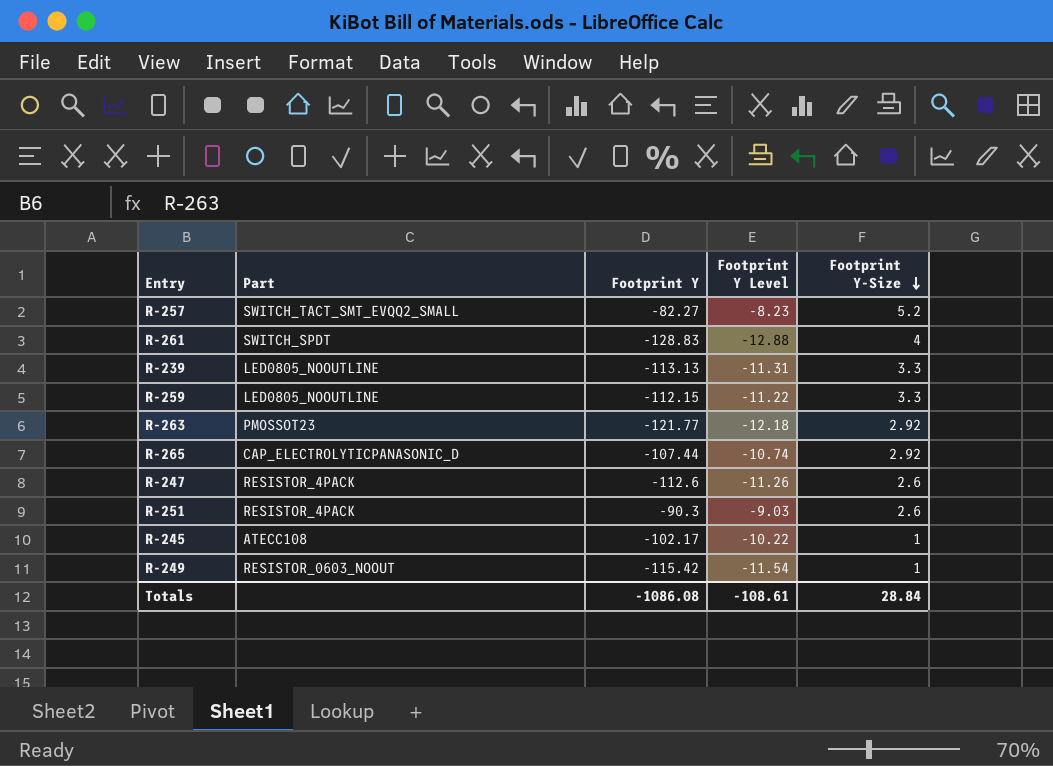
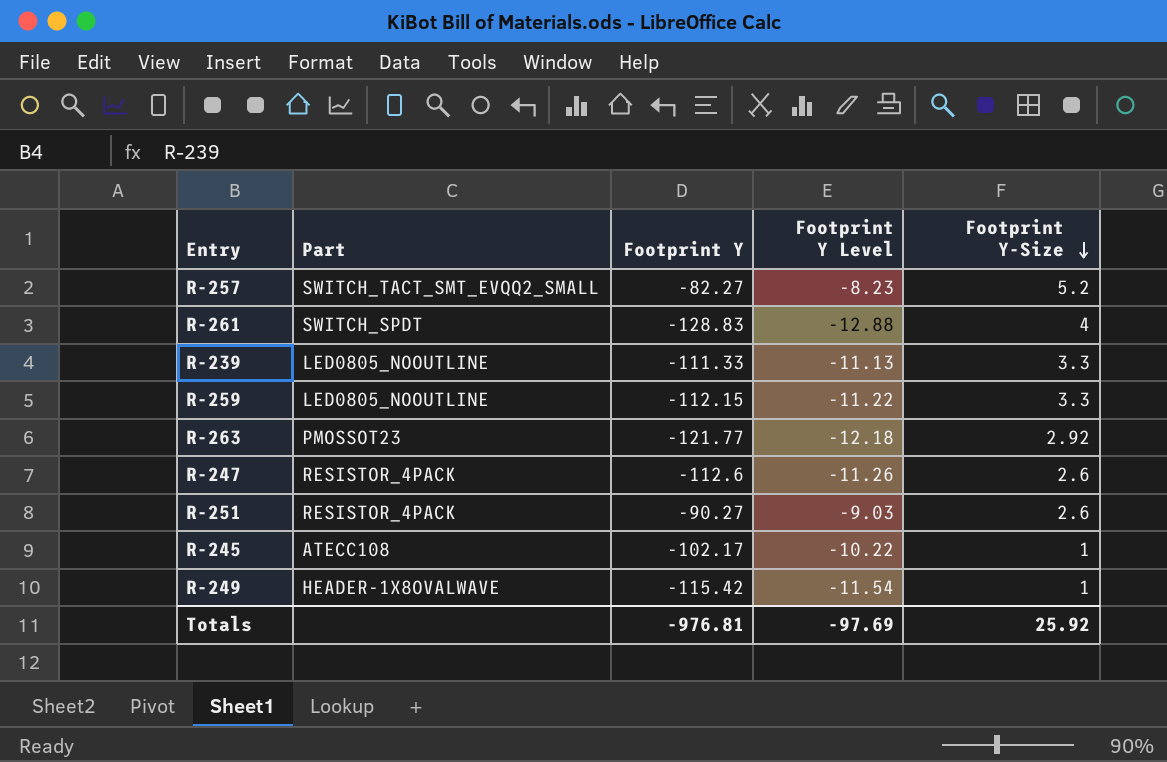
row R-265: CAP_ELECTROLYTICPANASONIC_D | -107.44 | -10.74 | 2.92 -> none
R-239 | Footprint Y: -113.13 -> -111.33
R-239 | Footprint Y Level: -11.31 -> -11.13
R-251 | Footprint Y: -90.3 -> -90.27
R-249 | Part: RESISTOR_0603_NOOUT -> HEADER-1X8OVALWAVE
Totals | Footprint Y: -1086.08 -> -976.81
Totals | Footprint Y Level: -108.61 -> -97.69
Totals | Footprint Y-Size: 28.84 -> 25.92

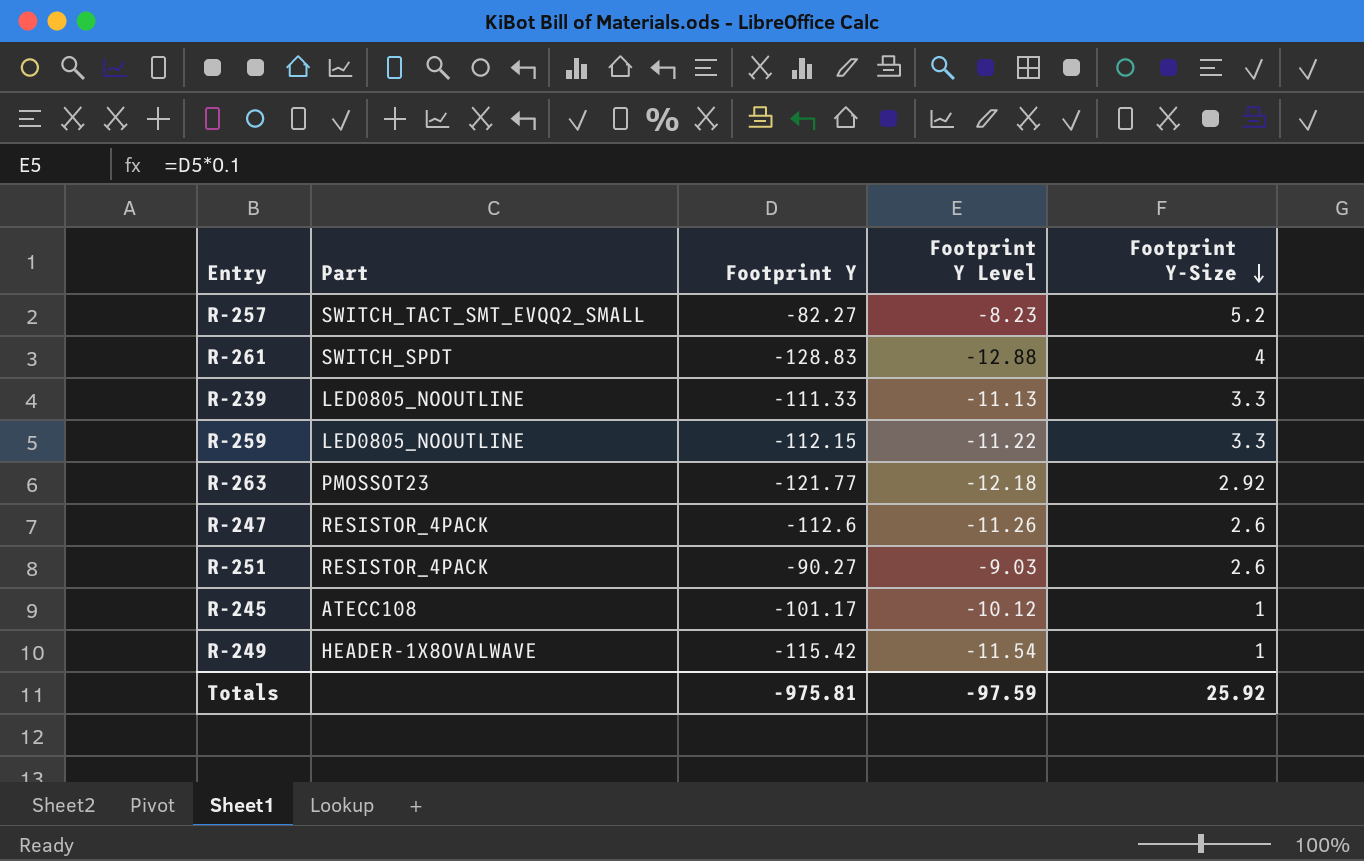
R-245 | Footprint Y: -102.17 -> -101.17
R-245 | Footprint Y Level: -10.22 -> -10.12
Totals | Footprint Y: -976.81 -> -975.81
Totals | Footprint Y Level: -97.69 -> -97.59

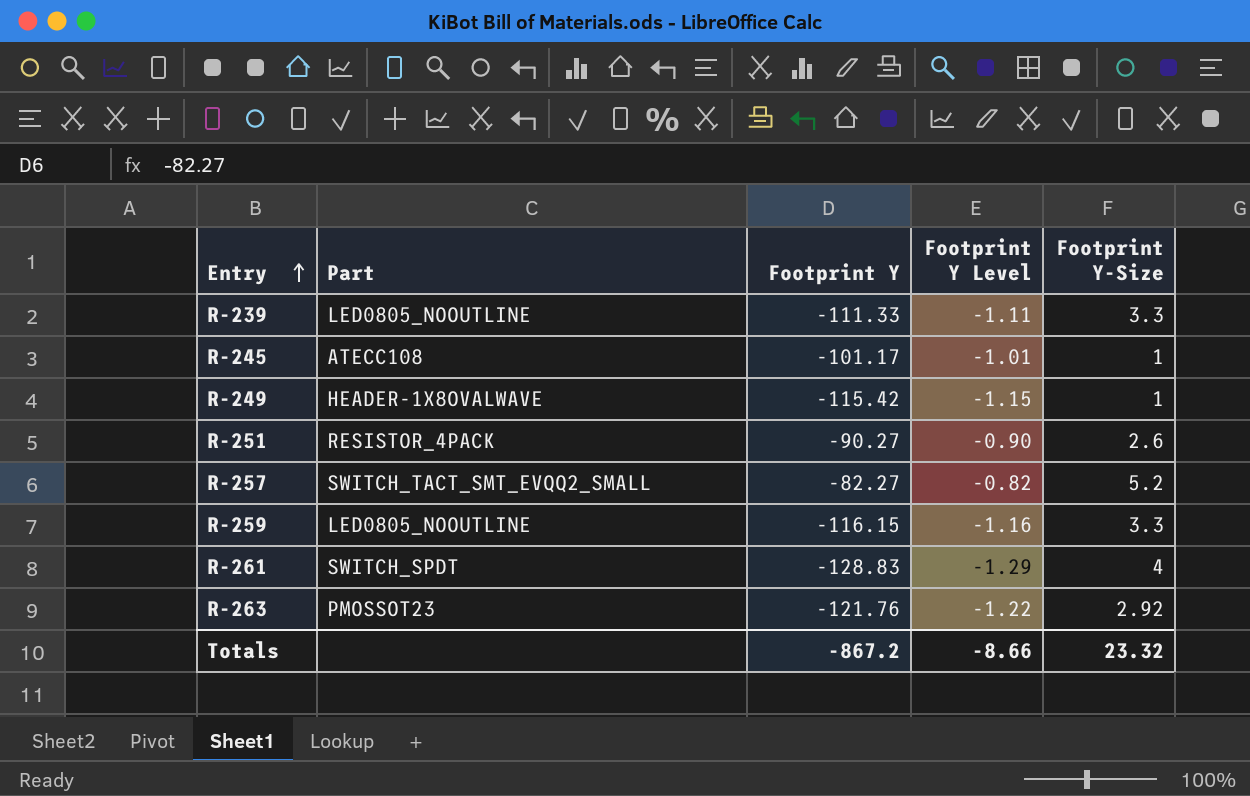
row order: Footprint Y-Size descending -> Entry ascending
column Footprint Y Level | formula: [Footprint Y] * 0.1 -> [Footprint Y] * 0.01
row R-247: RESISTOR_4PACK | -112.6 | -11.26 | 2.6 -> none
R-259 | Footprint Y: -112.15 -> -116.15
R-263 | Footprint Y: -121.77 -> -121.76
Totals | Footprint Y: -975.81 -> -867.2
Totals | Footprint Y Level: -97.59 -> -8.66
Totals | Footprint Y-Size: 25.92 -> 23.32

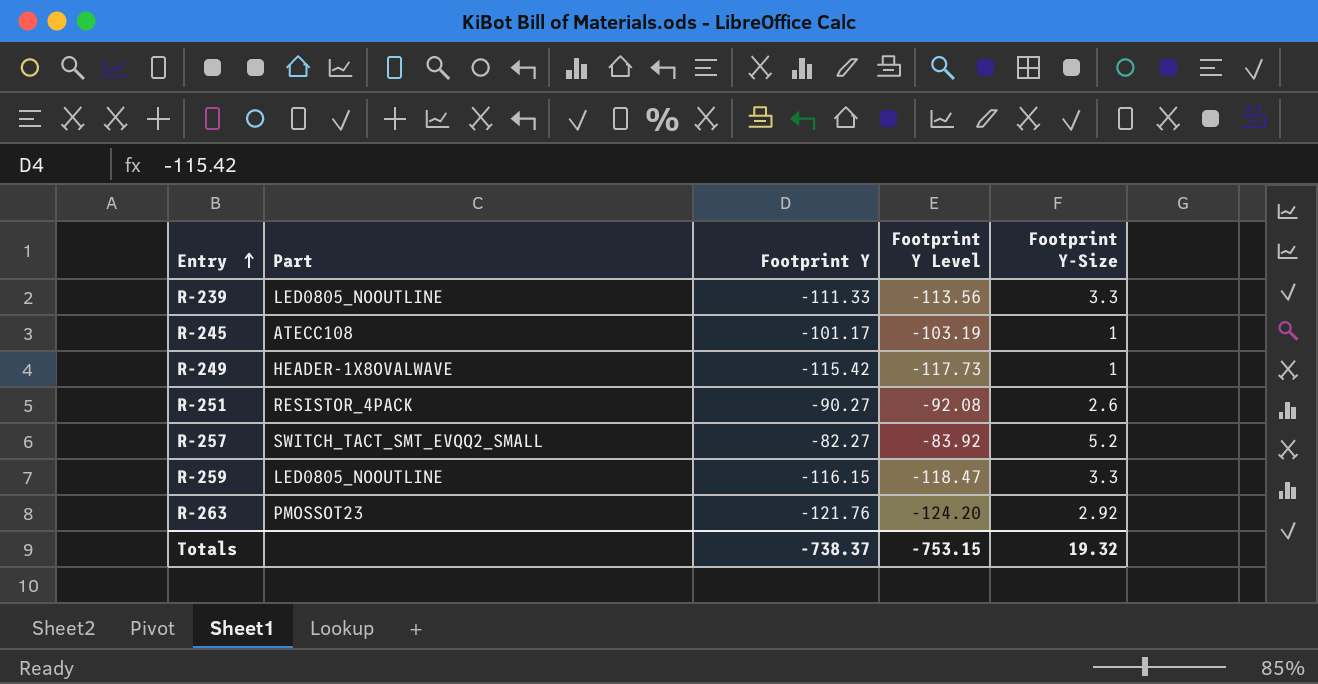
column Footprint Y Level | formula: [Footprint Y] * 0.01 -> [Footprint Y] * 1.02
row R-261: SWITCH_SPDT | -128.83 | -1.29 | 4 -> none
Totals | Footprint Y: -867.2 -> -738.37
Totals | Footprint Y Level: -8.66 -> -753.15
Totals | Footprint Y-Size: 23.32 -> 19.32

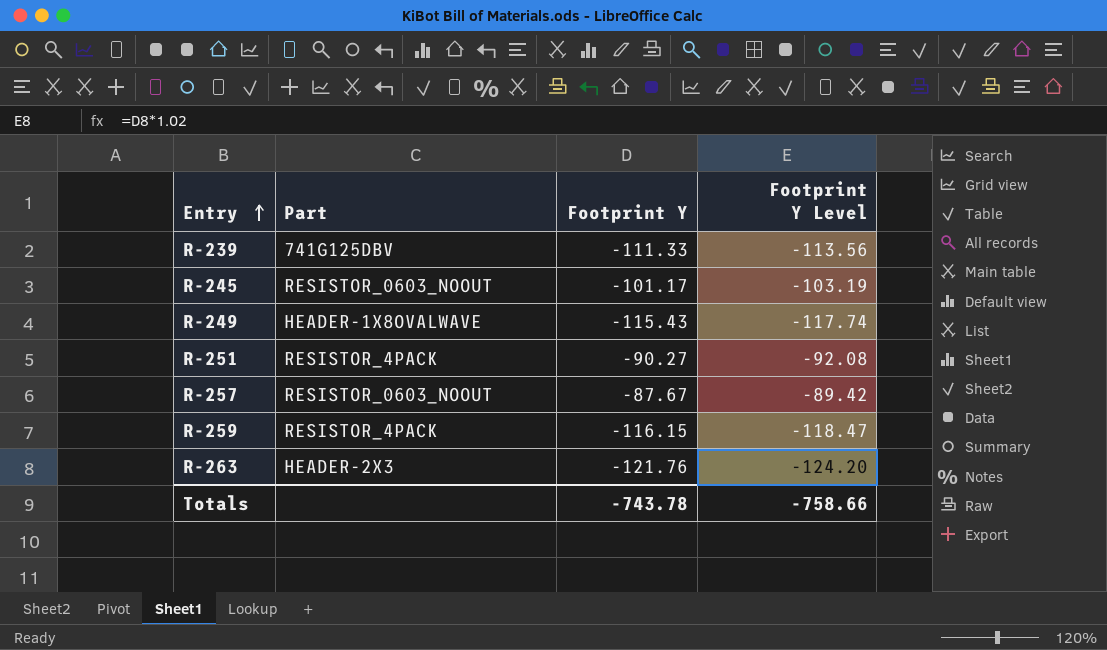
column Footprint Y-Size | position: 5 -> none
R-239 | Part: LED0805_NOOUTLINE -> 741G125DBV
R-245 | Part: ATECC108 -> RESISTOR_0603_NOOUT
R-249 | Footprint Y: -115.42 -> -115.43
R-249 | Footprint Y Level: -117.73 -> -117.74
R-257 | Part: SWITCH_TACT_SMT_EVQQ2_SMALL -> RESISTOR_0603_NOOUT
R-257 | Footprint Y: -82.27 -> -87.67
R-257 | Footprint Y Level: -83.92 -> -89.42
R-259 | Part: LED0805_NOOUTLINE -> RESISTOR_4PACK
R-263 | Part: PMOSSOT23 -> HEADER-2X3
Totals | Footprint Y: -738.37 -> -743.78
Totals | Footprint Y Level: -753.15 -> -758.66

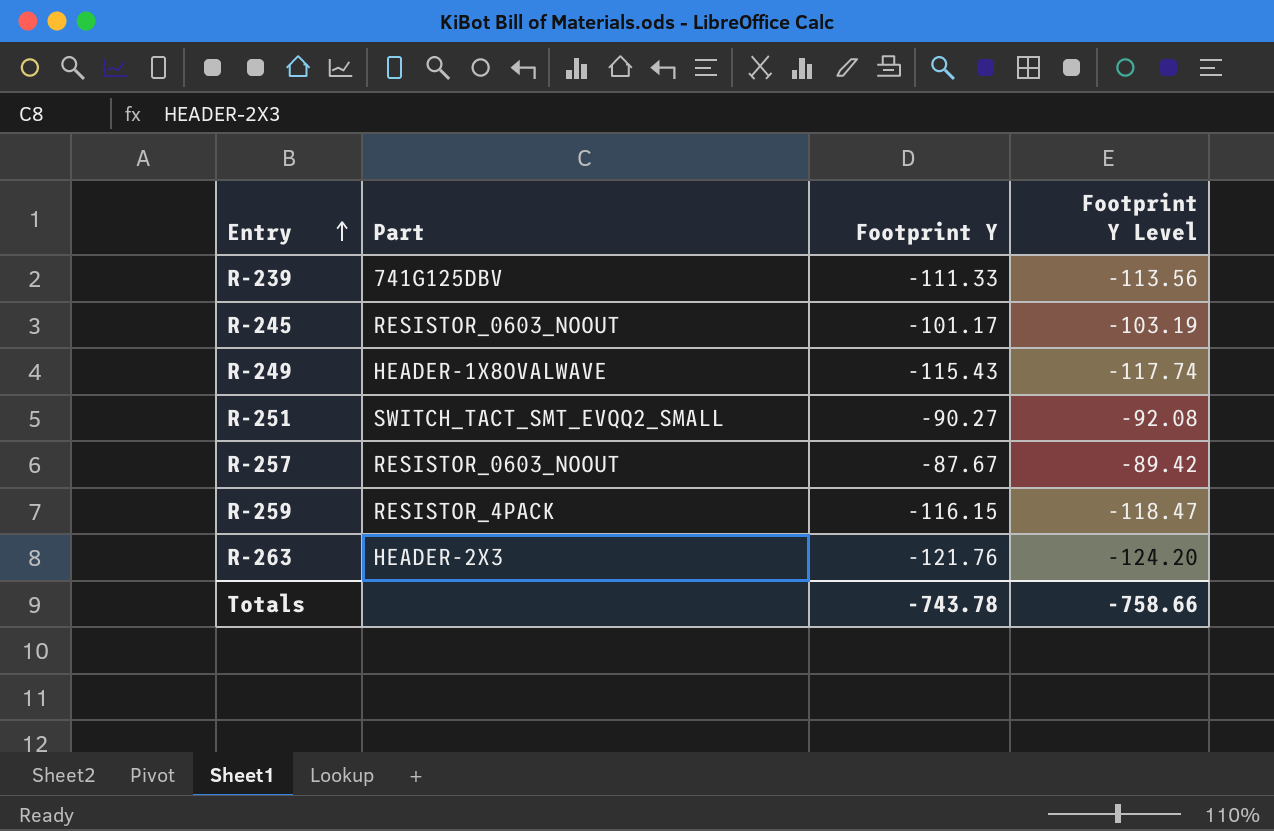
R-251 | Part: RESISTOR_4PACK -> SWITCH_TACT_SMT_EVQQ2_SMALL

